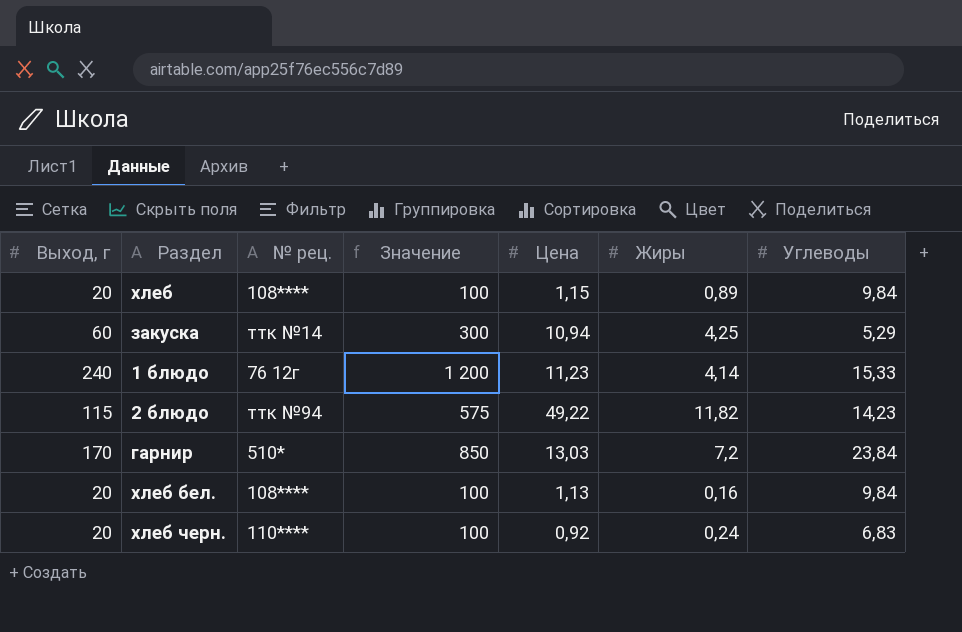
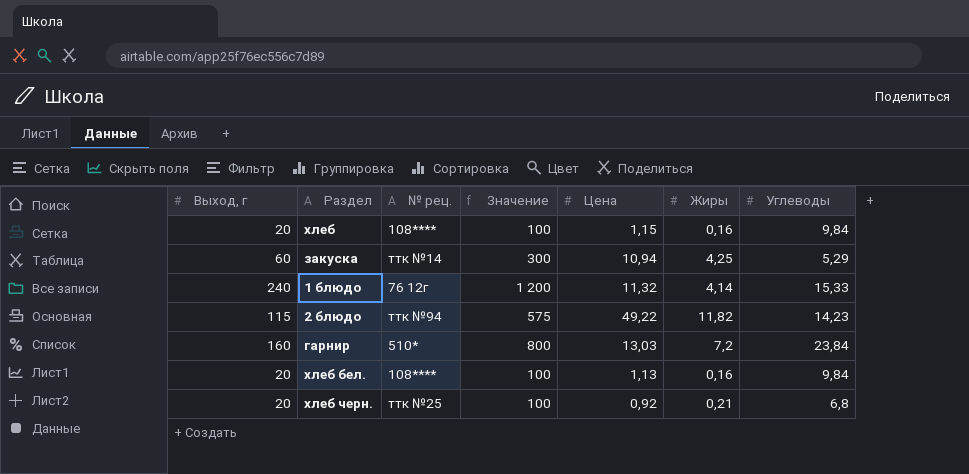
хлеб | Жиры: 0,89 -> 0,16
1 блюдо | Цена: 11,23 -> 11,32
гарнир | Выход, г: 170 -> 160
гарнир | Значение: 850 -> 800
хлеб черн. | № рец.: 110**** -> ттк №25
хлеб черн. | Жиры: 0,24 -> 0,21
хлеб черн. | Углеводы: 6,83 -> 6,8

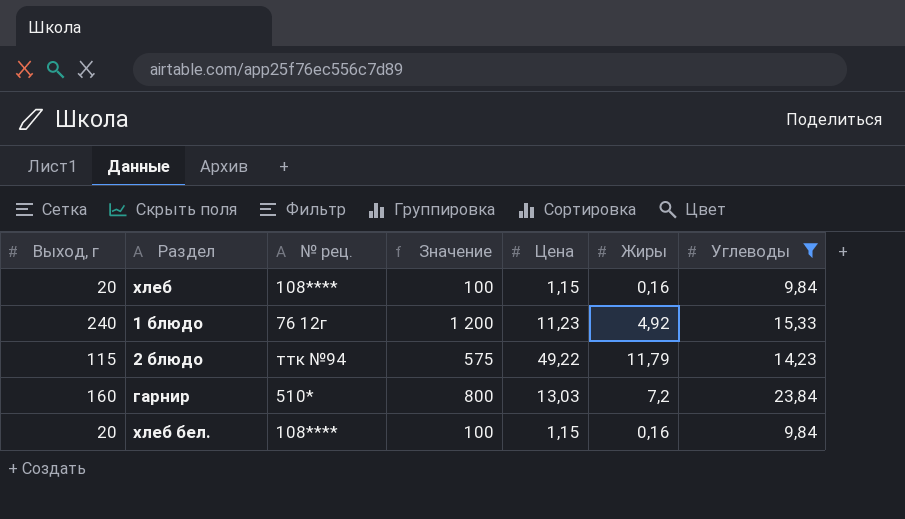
filter: none -> Углеводы >= 9,84
1 блюдо | Цена: 11,32 -> 11,23
1 блюдо | Жиры: 4,14 -> 4,92
2 блюдо | Жиры: 11,82 -> 11,79
хлеб бел. | Цена: 1,13 -> 1,15

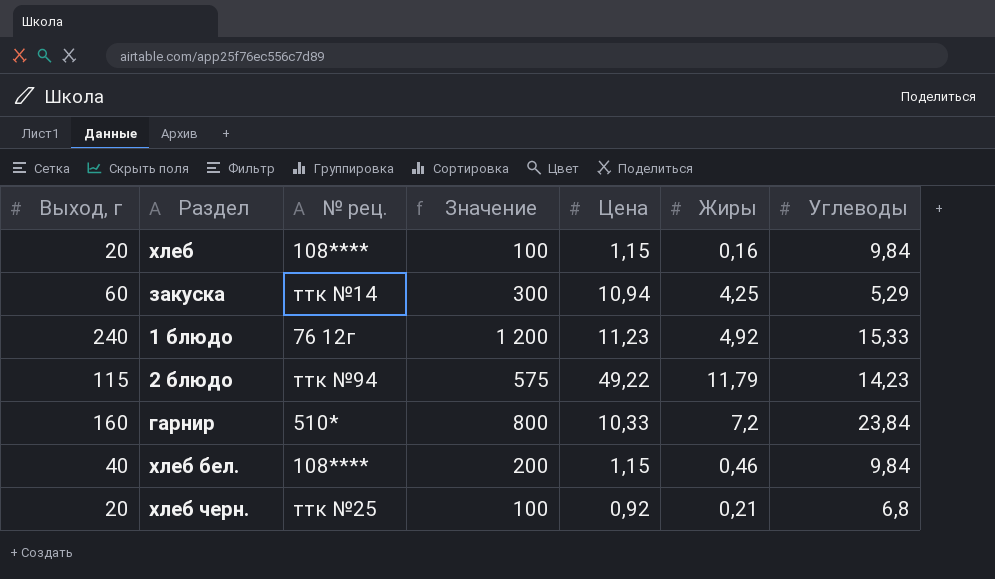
filter: Углеводы >= 9,84 -> none
гарнир | Цена: 13,03 -> 10,33
хлеб бел. | Выход, г: 20 -> 40
хлеб бел. | Значение: 100 -> 200
хлеб бел. | Жиры: 0,16 -> 0,46

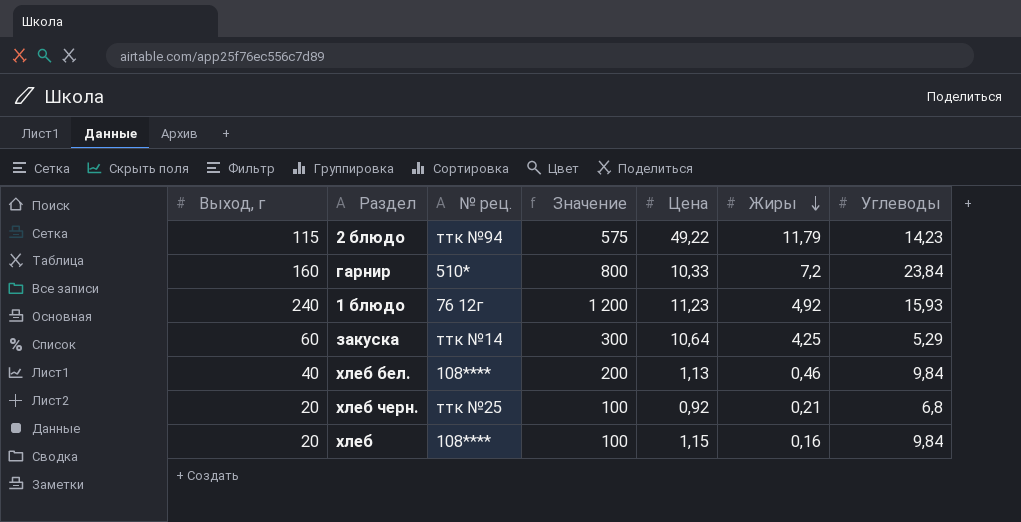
row order: none -> Жиры descending
1 блюдо | Углеводы: 15,33 -> 15,93
закуска | Цена: 10,94 -> 10,64
хлеб бел. | Цена: 1,15 -> 1,13

